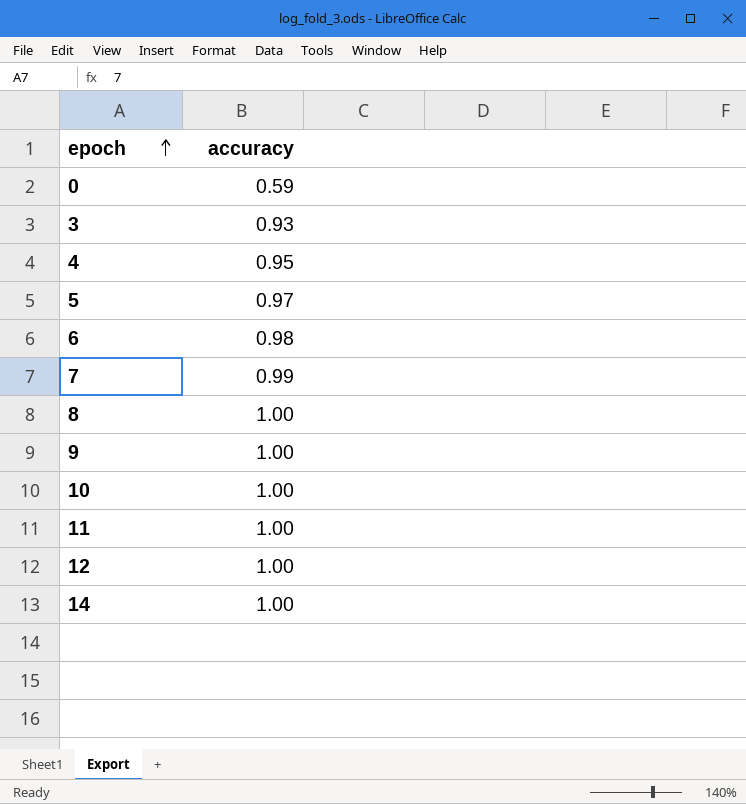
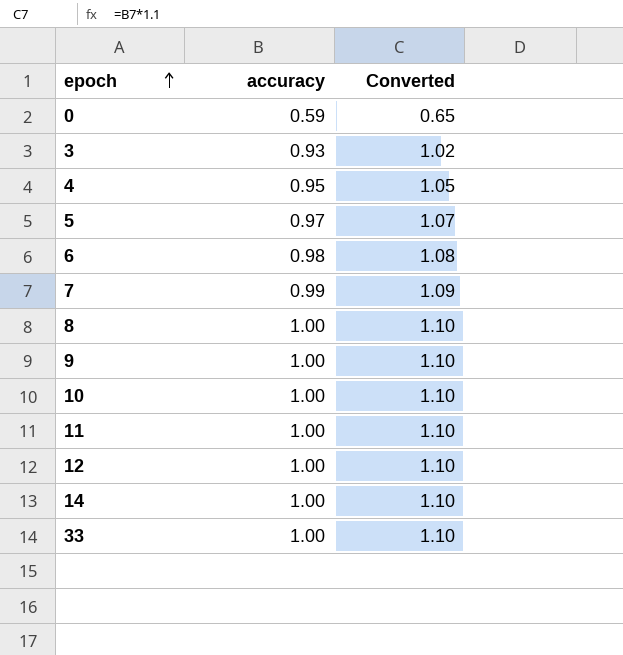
column Converted | formula: none -> [accuracy] * 1.1
row 33: none -> 1.00 | 1.10

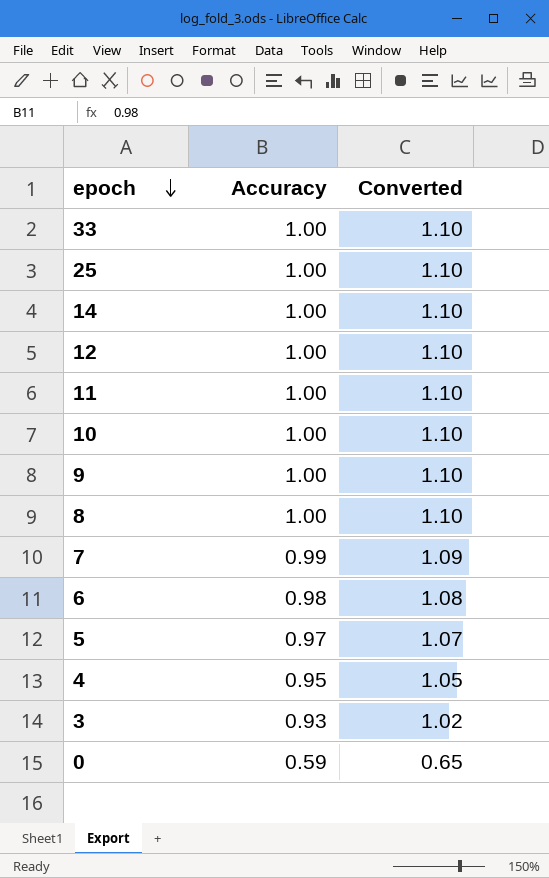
row order: epoch ascending -> epoch descending
column name: accuracy -> Accuracy
row 25: none -> 1.00 | 1.10

